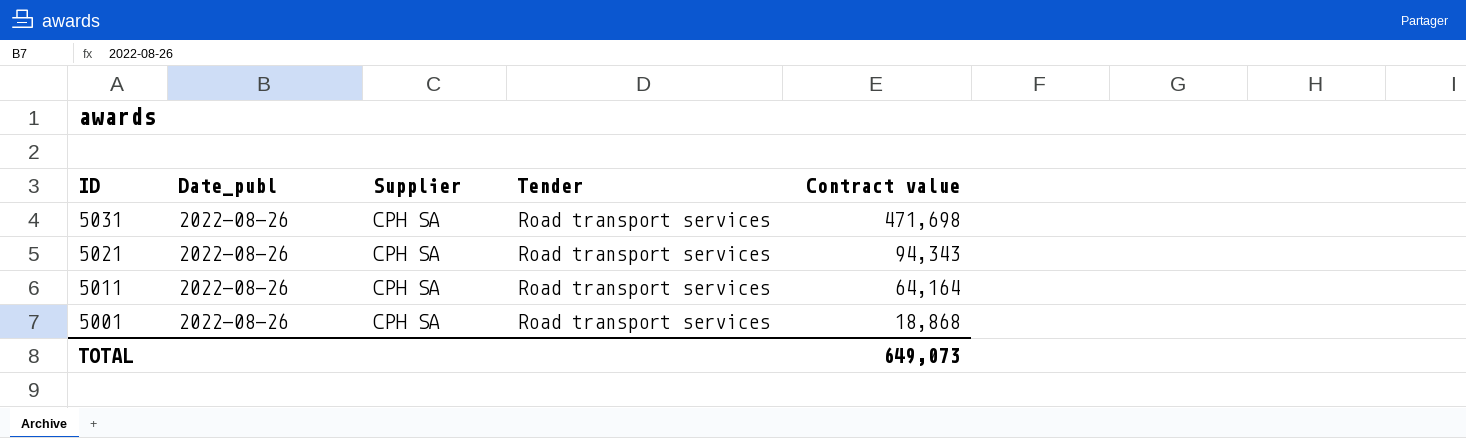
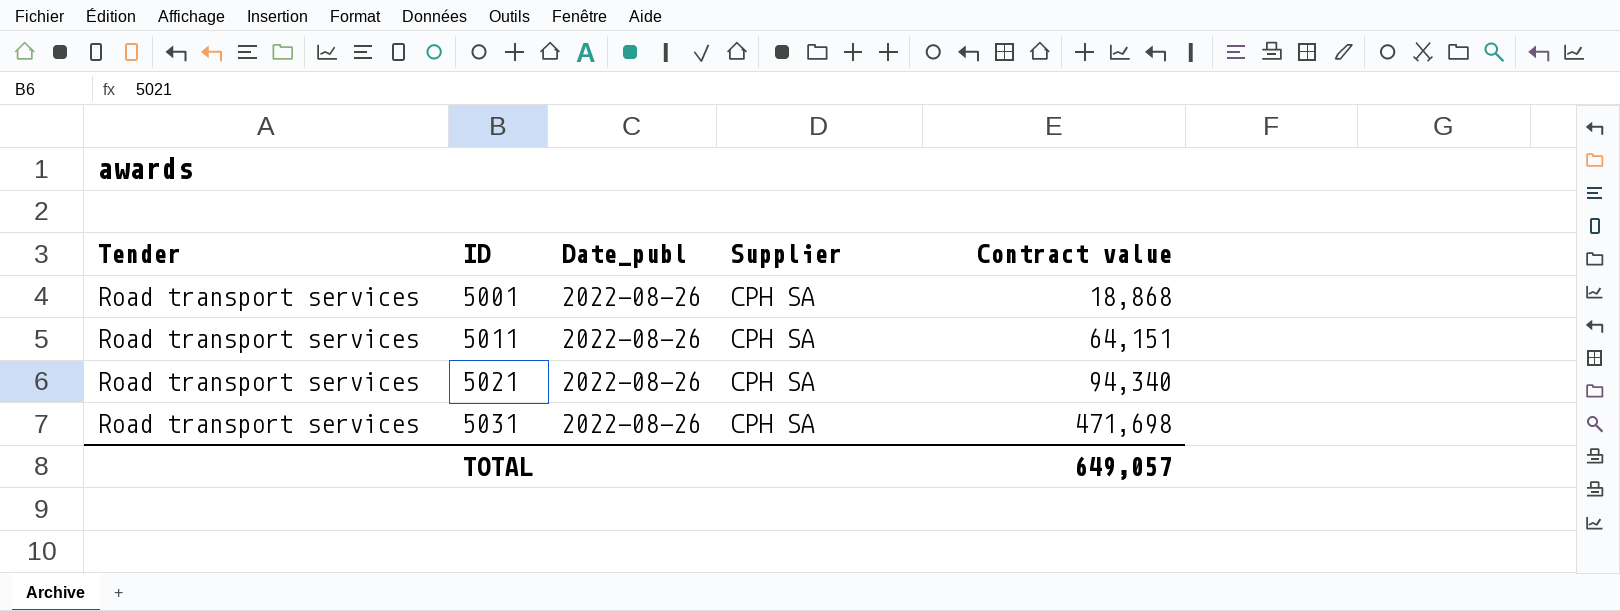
row order: ID descending -> ID ascending
column Tender | position: 4 -> 1
5011 | Contract value: 64,164 -> 64,151
5021 | Contract value: 94,343 -> 94,340
TOTAL | Contract value: 649,073 -> 649,057

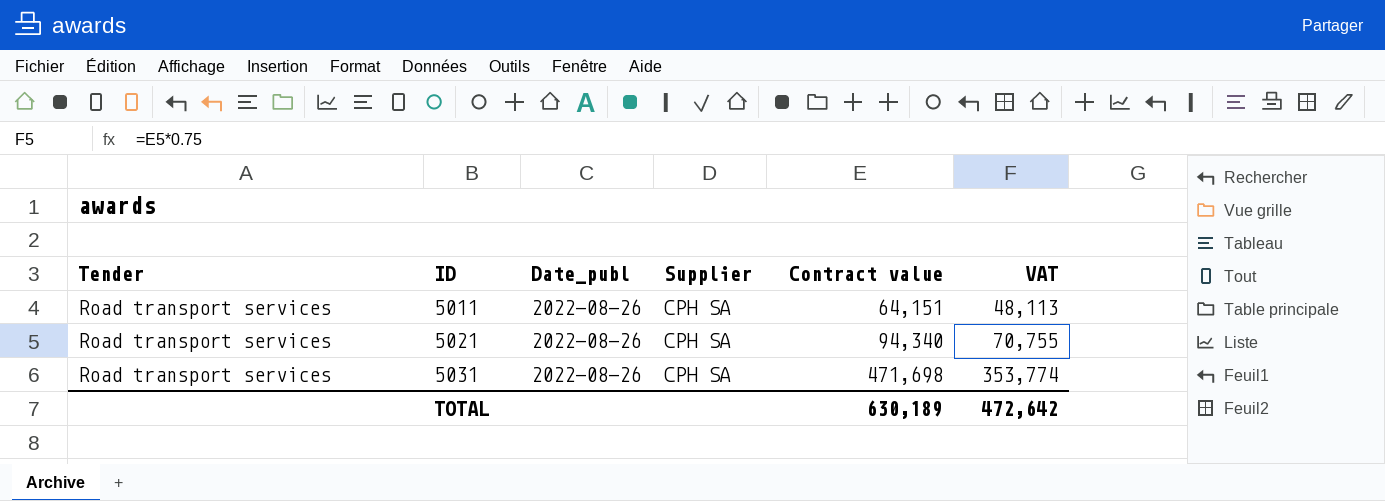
column VAT | formula: none -> [Contract value] * 0.75
row 5001: Road transport services | 2022-08-26 | CPH SA | 18,868 -> none
TOTAL | Contract value: 649,057 -> 630,189

